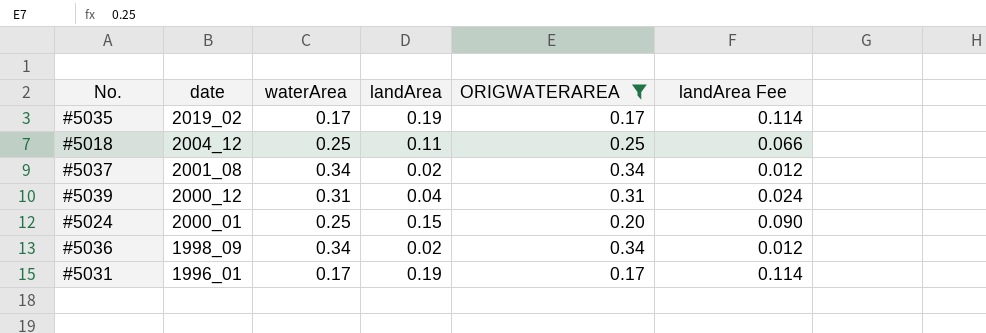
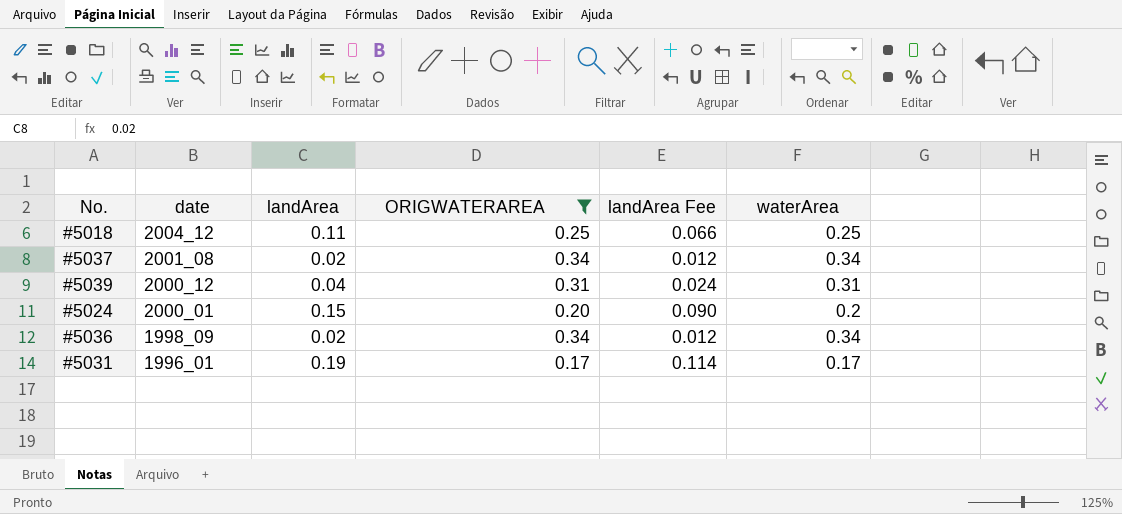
column waterArea | position: 3 -> 6
row #5035: 2019_02 | 0.17 | 0.19 | 0.17 | 0.114 -> none
#5024 | waterArea: 0.25 -> 0.2

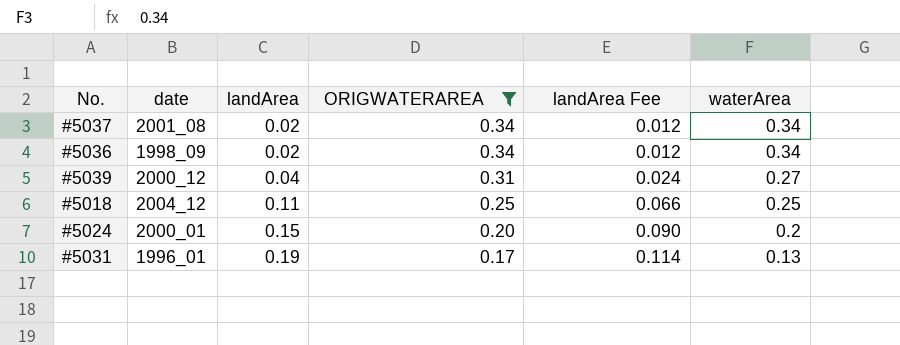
row order: date descending -> landArea ascending
#5039 | waterArea: 0.31 -> 0.27
#5031 | waterArea: 0.17 -> 0.13

